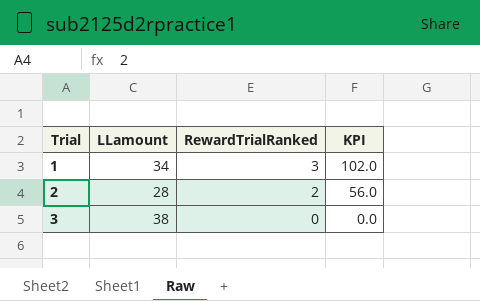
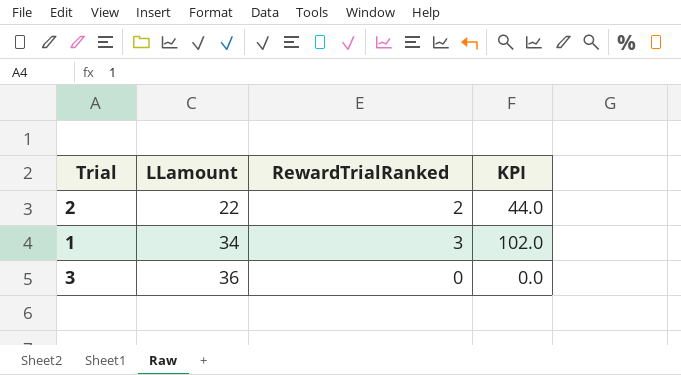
row order: Trial ascending -> LLamount ascending
2 | LLamount: 28 -> 22
2 | KPI: 56.0 -> 44.0
3 | LLamount: 38 -> 36

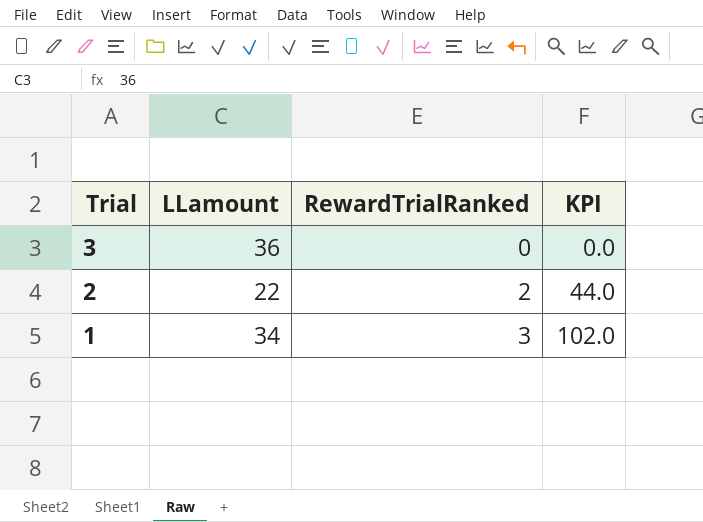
row order: LLamount ascending -> Trial descending

